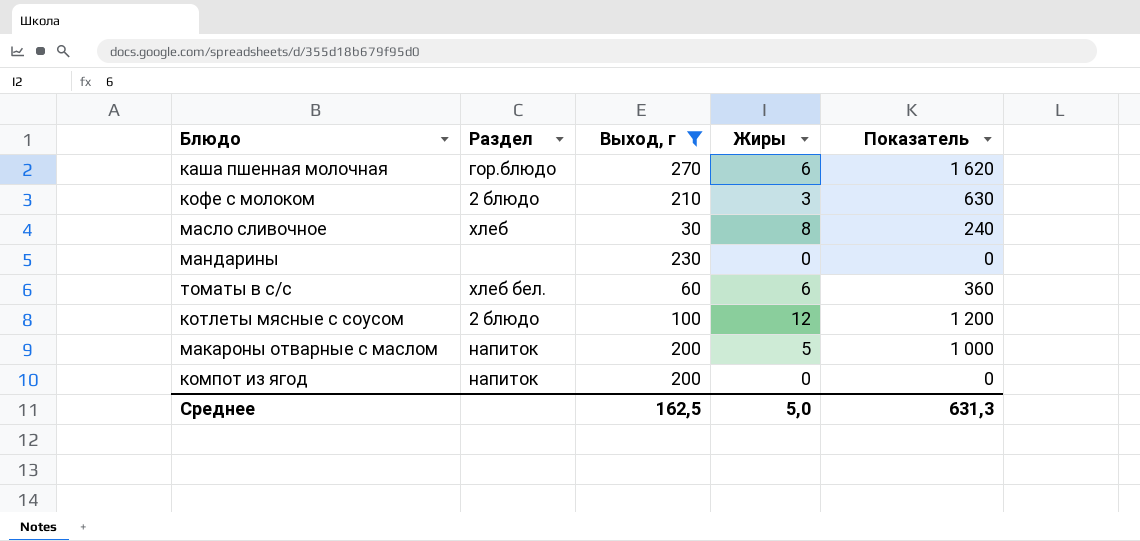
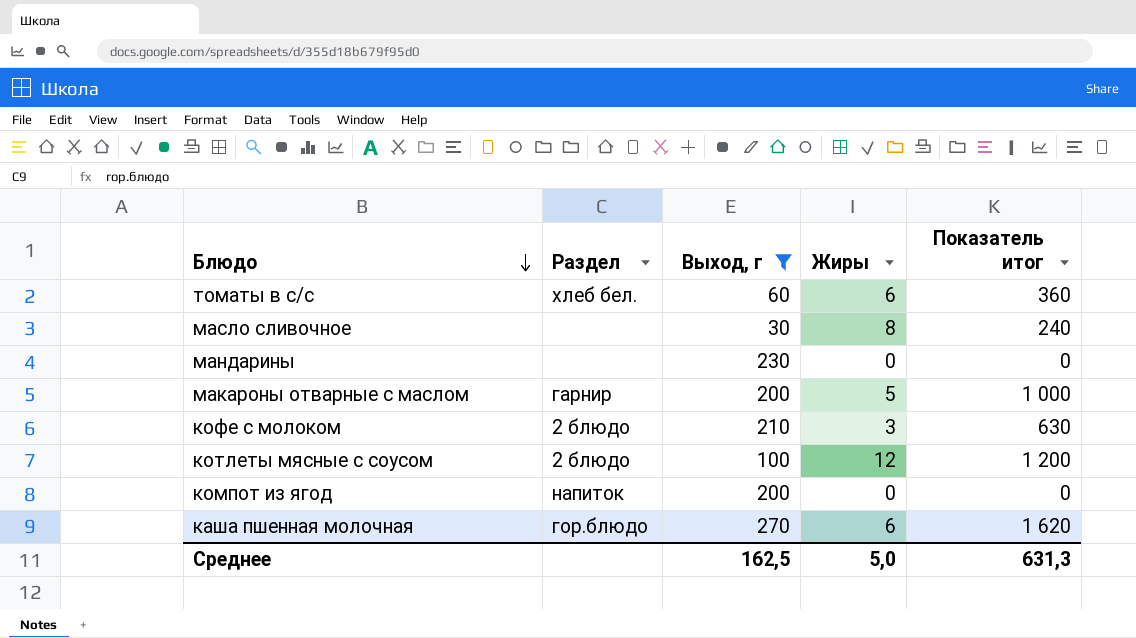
row order: none -> Блюдо descending
column name: Показатель -> Показатель итог
масло сливочное | Раздел: хлеб -> none
макароны отварные с маслом | Раздел: напиток -> гарнир

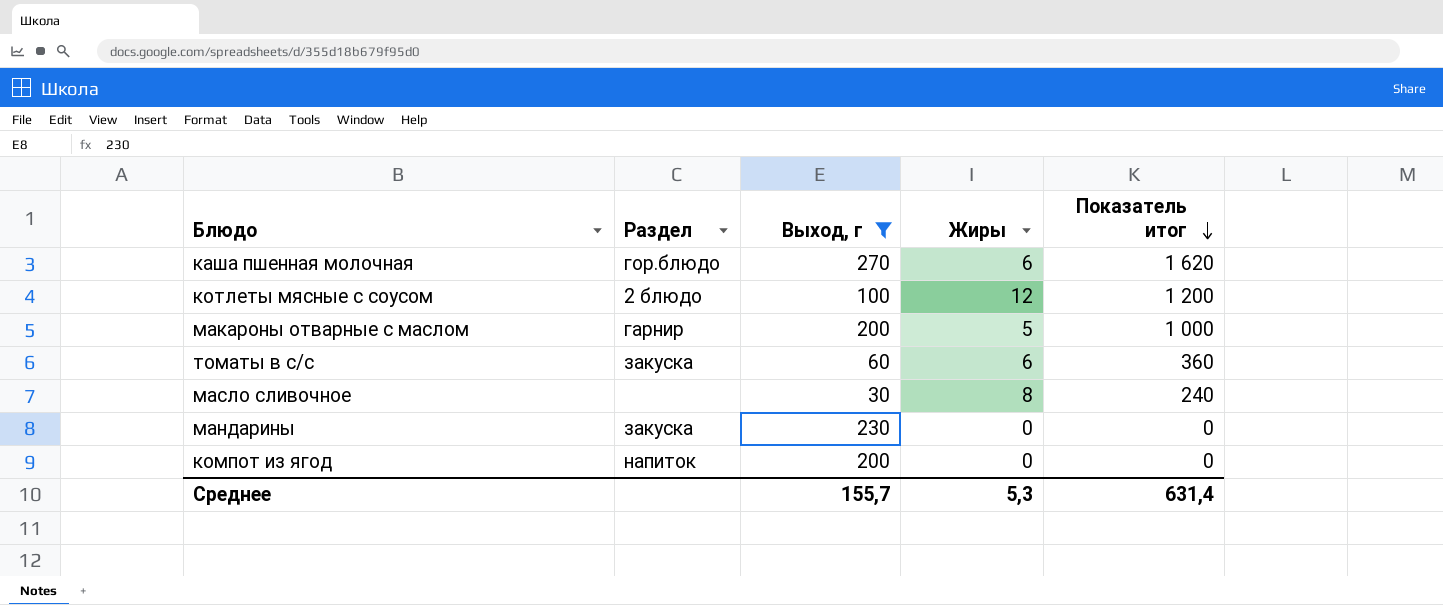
row order: Блюдо descending -> Показатель итог descending
row кофе с молоком: 2 блюдо | 210 | 3 | 630 -> none
томаты в с/с | Раздел: хлеб бел. -> закуска
мандарины | Раздел: none -> закуска
Среднее | Выход, г: 162,5 -> 155,7
Среднее | Жиры: 5,0 -> 5,3
Среднее | Показатель итог: 631,3 -> 631,4

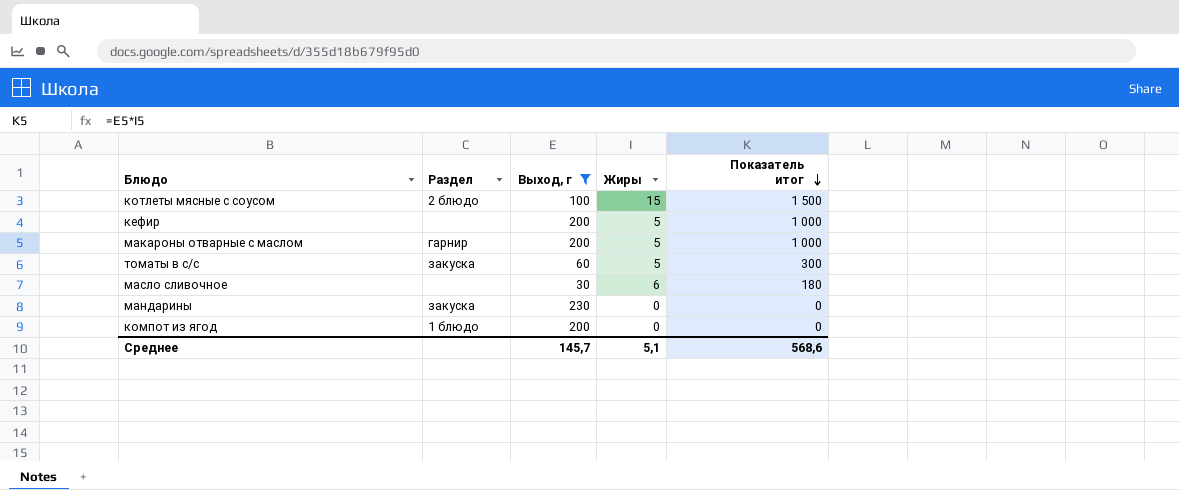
row каша пшенная молочная: гор.блюдо | 270 | 6 | 1 620 -> none
котлеты мясные с соусом | Жиры: 12 -> 15
котлеты мясные с соусом | Показатель итог: 1 200 -> 1 500
row кефир: none -> none | 200 | 5 | 1 000
томаты в с/с | Жиры: 6 -> 5
томаты в с/с | Показатель итог: 360 -> 300
масло сливочное | Жиры: 8 -> 6
масло сливочное | Показатель итог: 240 -> 180
компот из ягод | Раздел: напиток -> 1 блюдо
Среднее | Выход, г: 155,7 -> 145,7
Среднее | Жиры: 5,3 -> 5,1
Среднее | Показатель итог: 631,4 -> 568,6

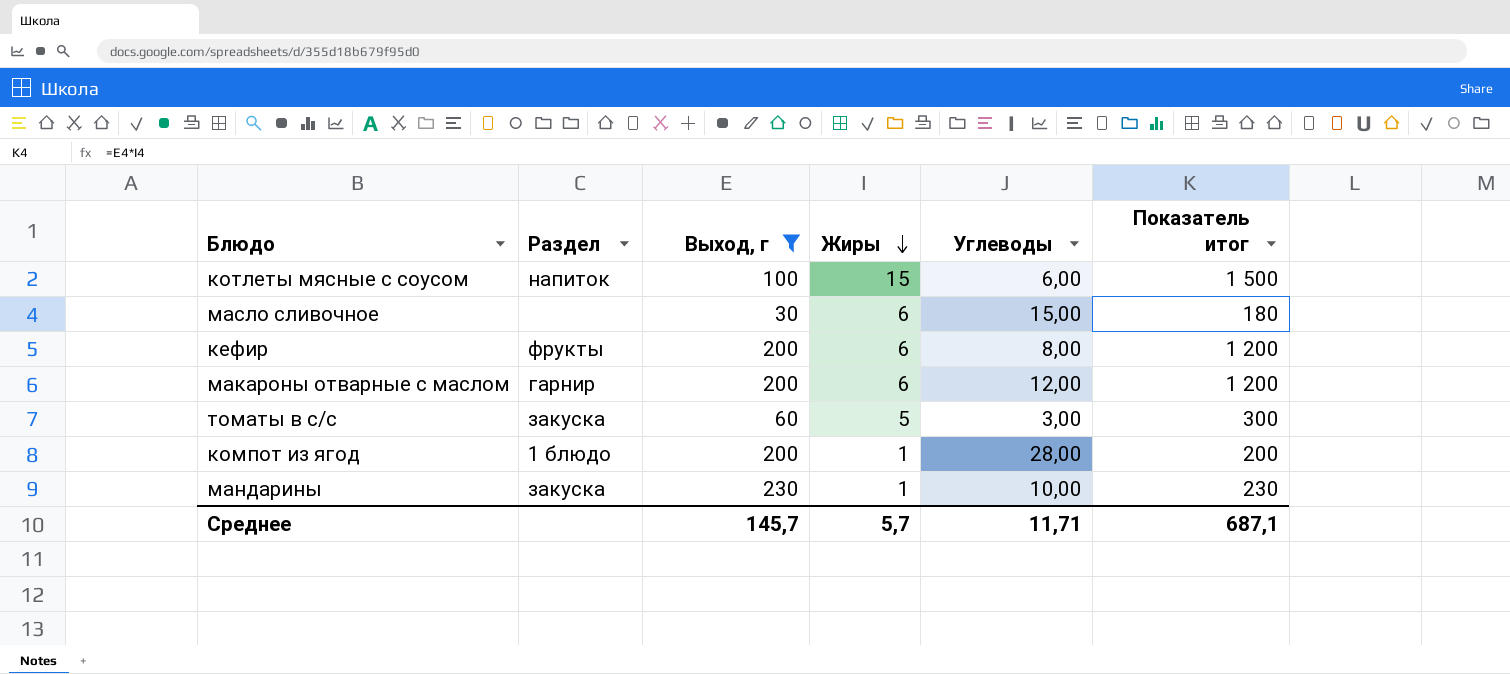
row order: Показатель итог descending -> Жиры descending
column Углеводы | position: none -> 5
котлеты мясные с соусом | Раздел: 2 блюдо -> напиток
кефир | Раздел: none -> фрукты
кефир | Жиры: 5 -> 6
кефир | Показатель итог: 1 000 -> 1 200
макароны отварные с маслом | Жиры: 5 -> 6
макароны отварные с маслом | Показатель итог: 1 000 -> 1 200
компот из ягод | Жиры: 0 -> 1
компот из ягод | Показатель итог: 0 -> 200
мандарины | Жиры: 0 -> 1
мандарины | Показатель итог: 0 -> 230
Среднее | Жиры: 5,1 -> 5,7
Среднее | Показатель итог: 568,6 -> 687,1

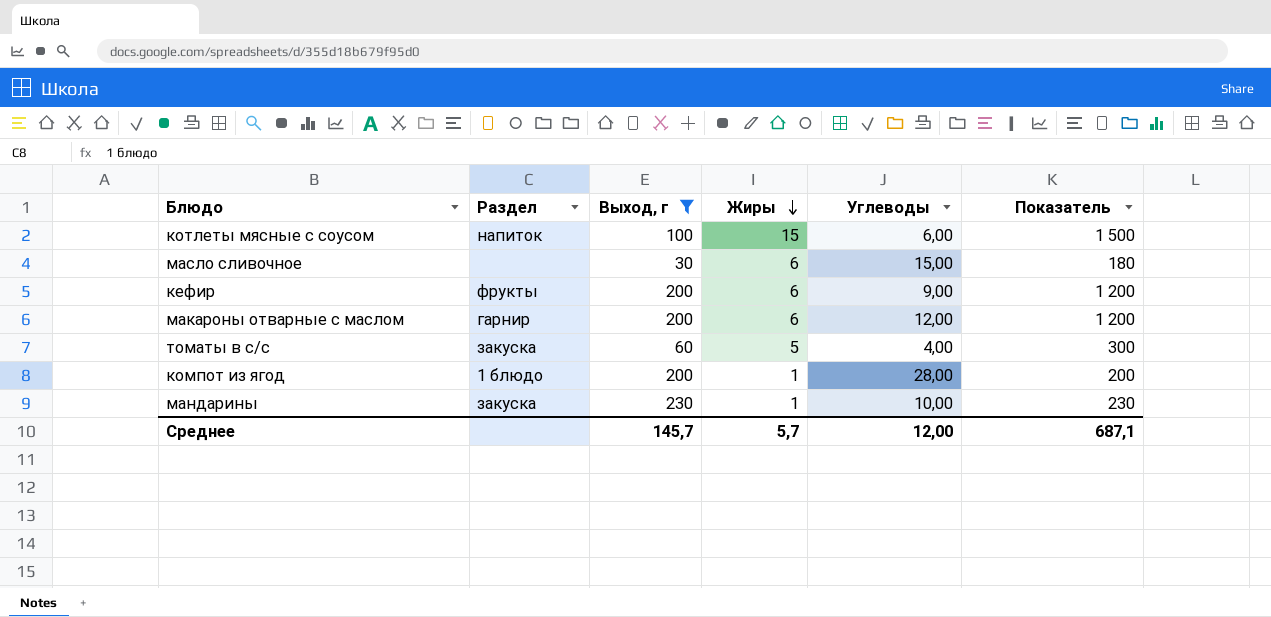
column name: Показатель итог -> Показатель
кефир | Углеводы: 8,00 -> 9,00
томаты в с/с | Углеводы: 3,00 -> 4,00
Среднее | Углеводы: 11,71 -> 12,00

